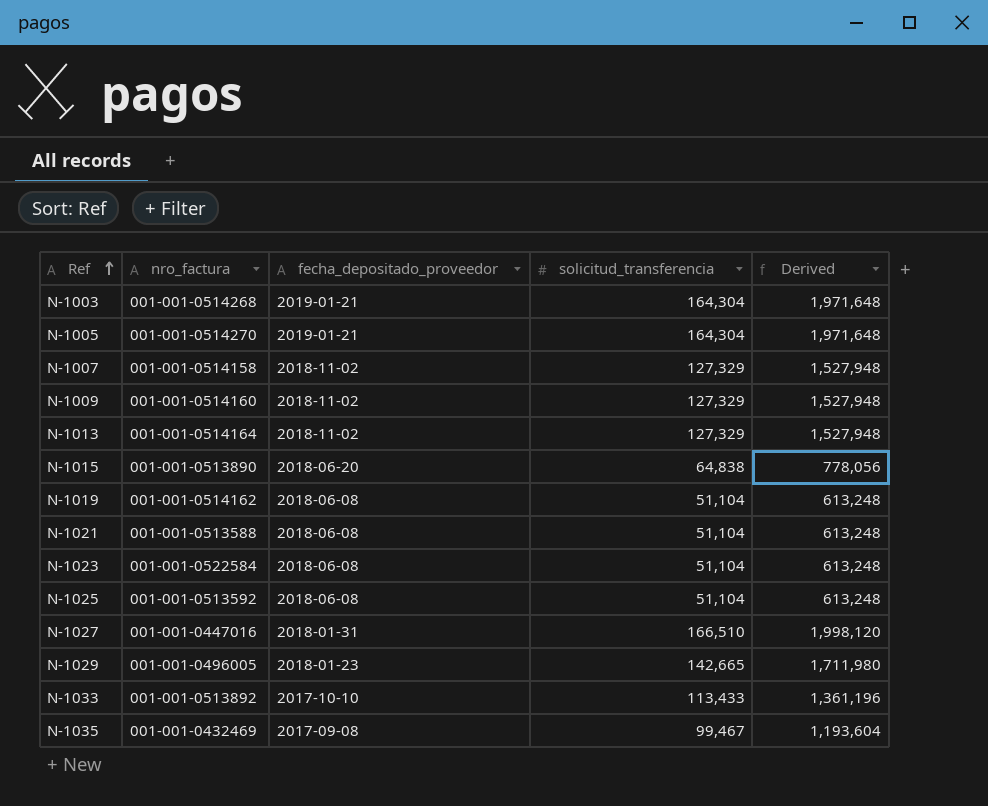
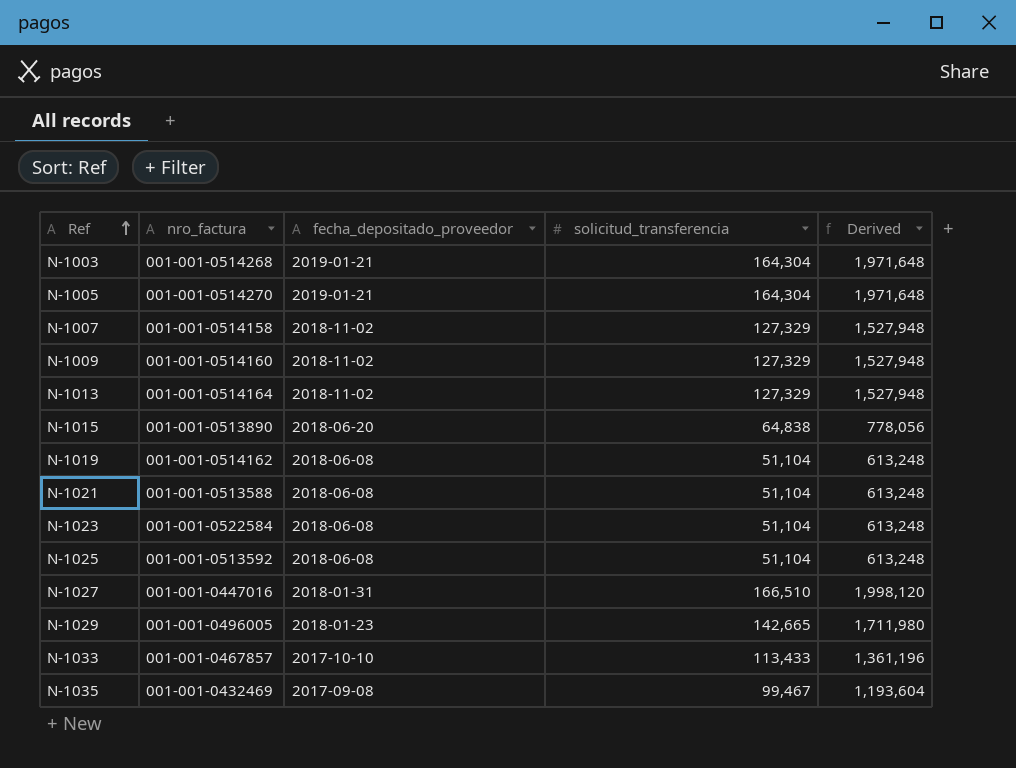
N-1033 | nro_factura: 001-001-0513892 -> 001-001-0467857

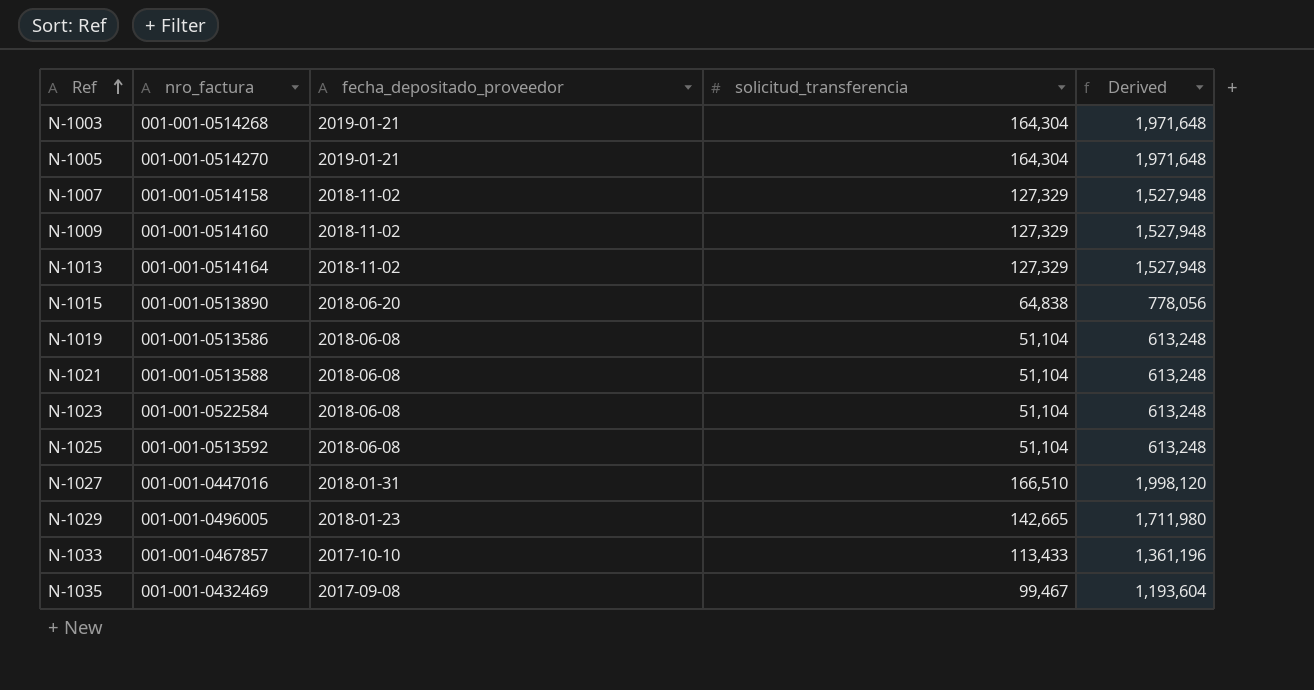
N-1019 | nro_factura: 001-001-0514162 -> 001-001-0513586

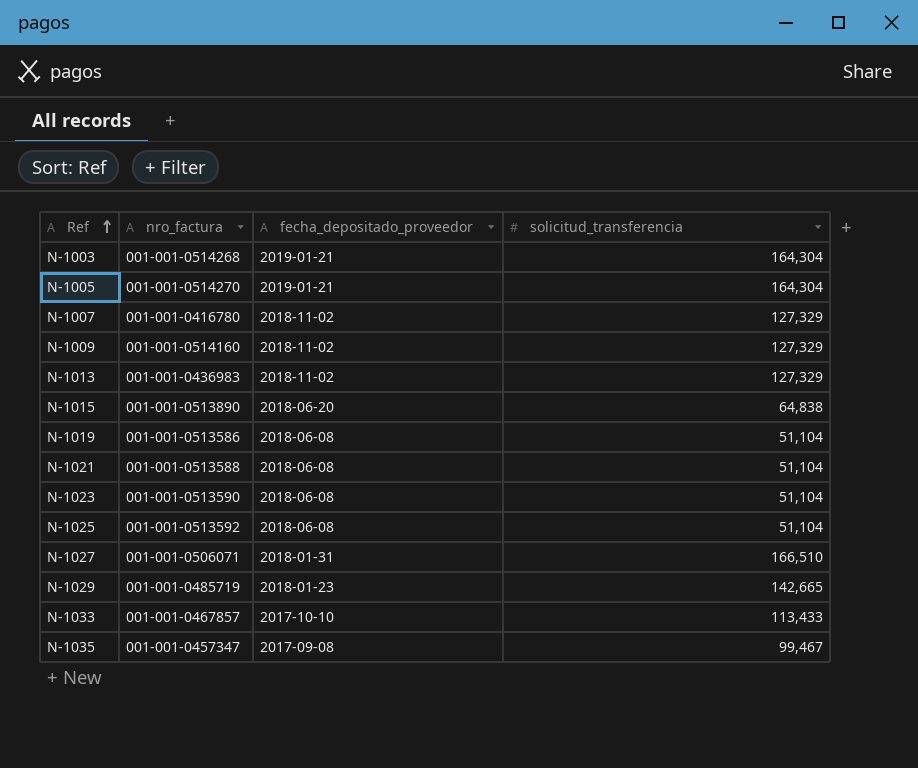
column Derived | formula: [solicitud_transferencia] * 12 -> none
N-1007 | nro_factura: 001-001-0514158 -> 001-001-0416780
N-1013 | nro_factura: 001-001-0514164 -> 001-001-0436983
N-1023 | nro_factura: 001-001-0522584 -> 001-001-0513590
N-1027 | nro_factura: 001-001-0447016 -> 001-001-0506071
N-1029 | nro_factura: 001-001-0496005 -> 001-001-0485719
N-1035 | nro_factura: 001-001-0432469 -> 001-001-0457347

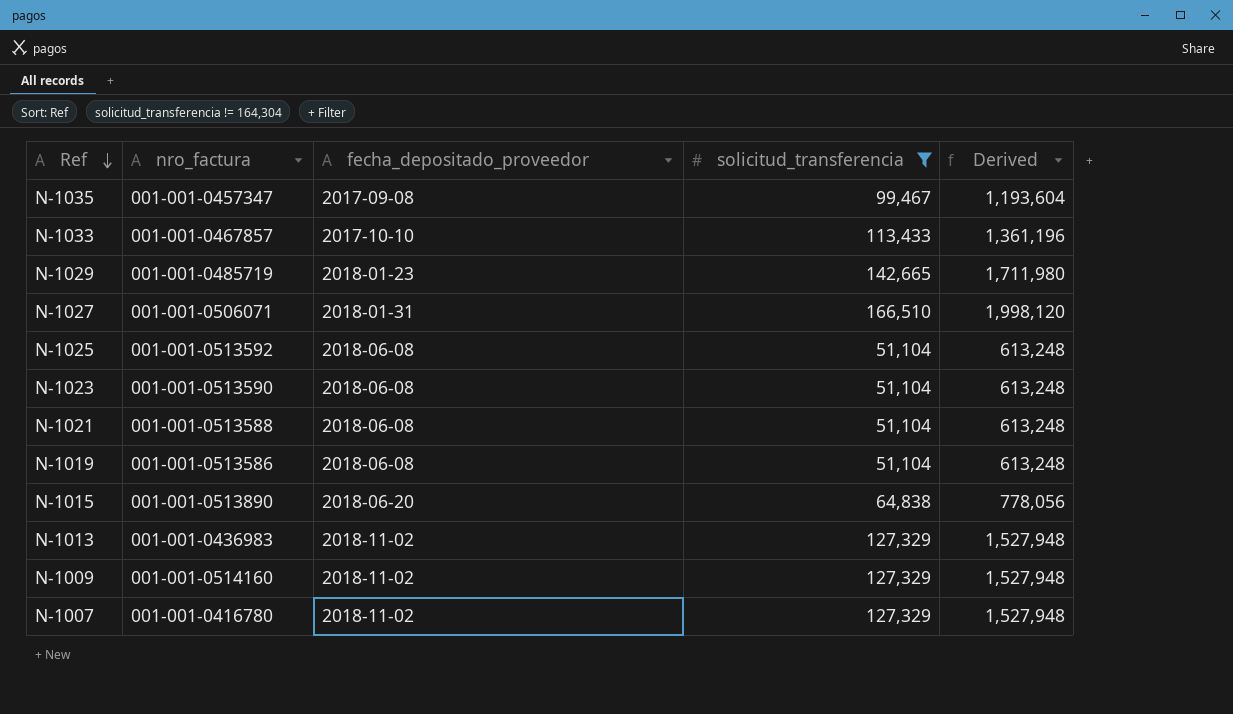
filter: none -> solicitud_transferencia != 164,304
row order: Ref ascending -> Ref descending
column Derived | formula: none -> [solicitud_transferencia] * 12

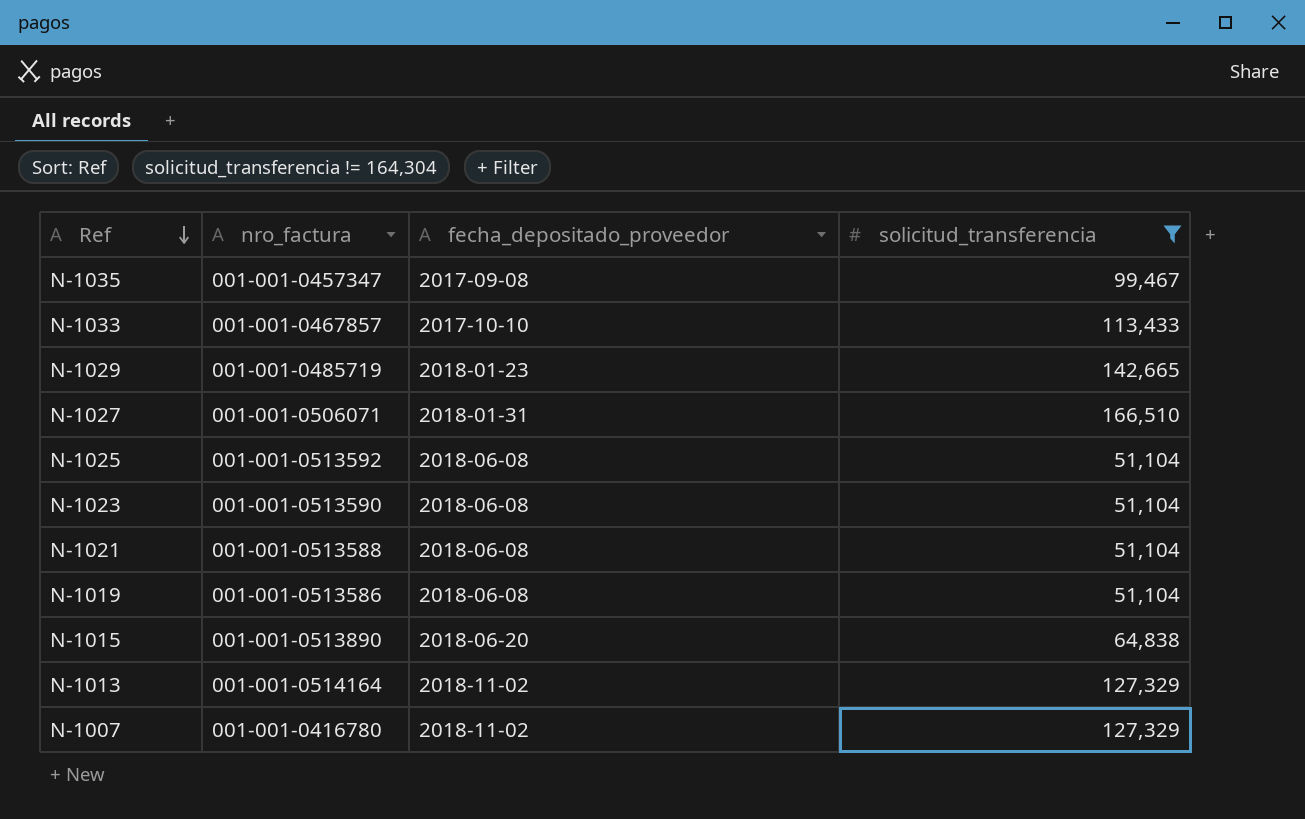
column Derived | formula: [solicitud_transferencia] * 12 -> none
row N-1009: 001-001-0514160 | 2018-11-02 | 127,329 | 1,527,948 -> none
N-1013 | nro_factura: 001-001-0436983 -> 001-001-0514164

